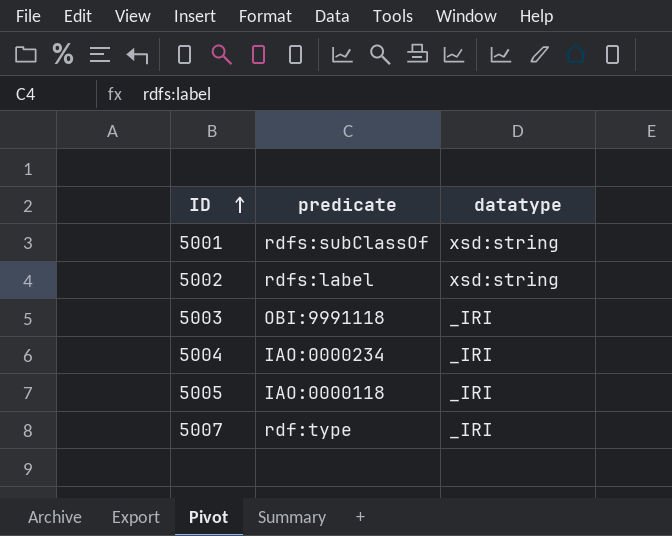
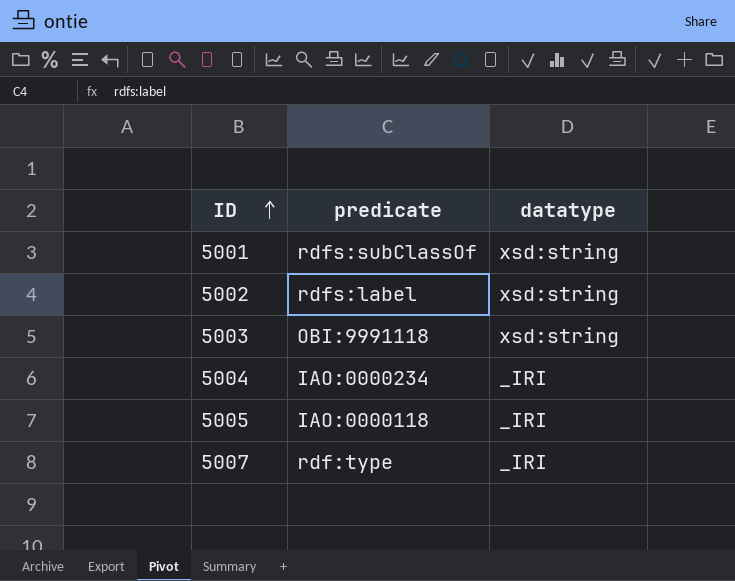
5003 | datatype: _IRI -> xsd:string

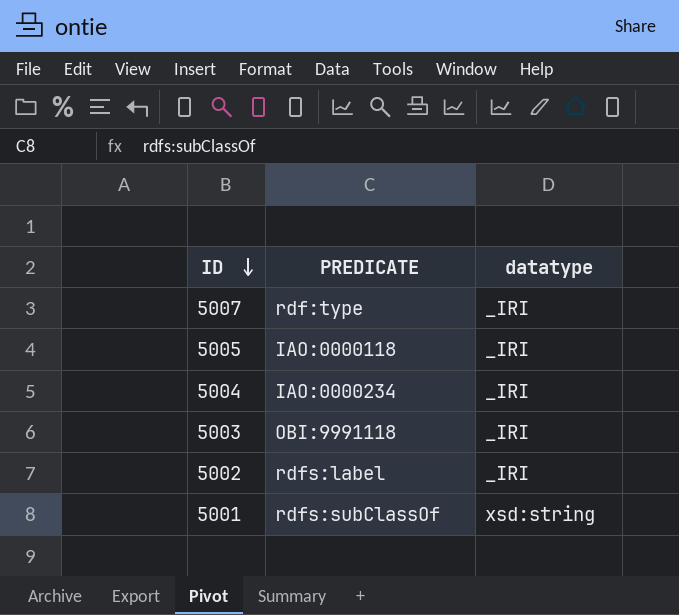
row order: ID ascending -> ID descending
column name: predicate -> PREDICATE
5003 | datatype: xsd:string -> _IRI
5002 | datatype: xsd:string -> _IRI

